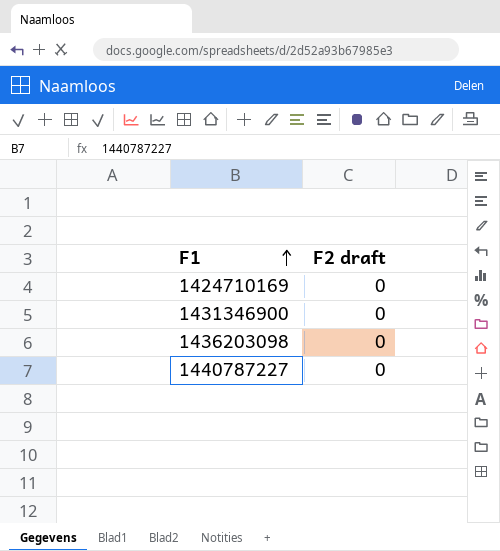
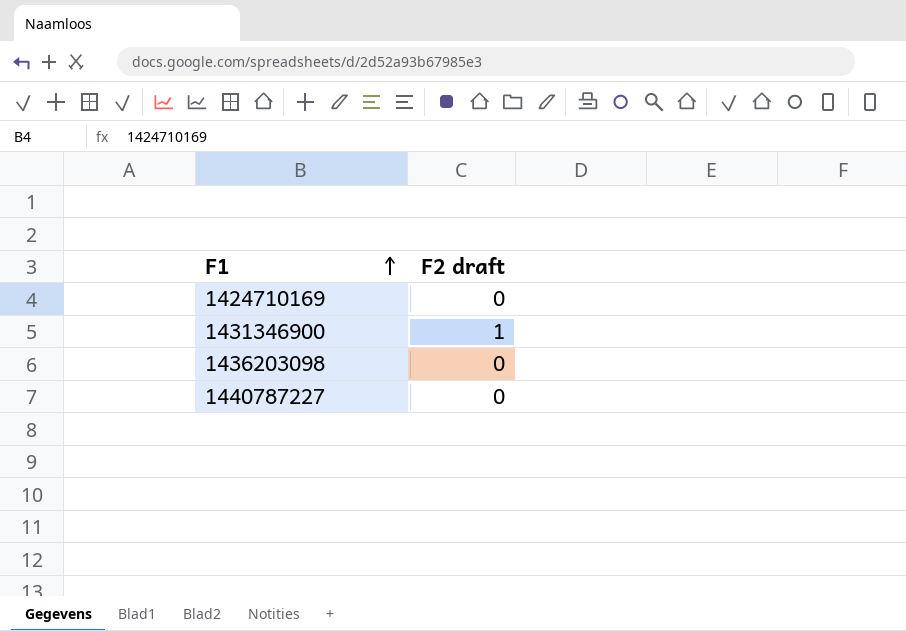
1431346900 | F2 draft: 0 -> 1

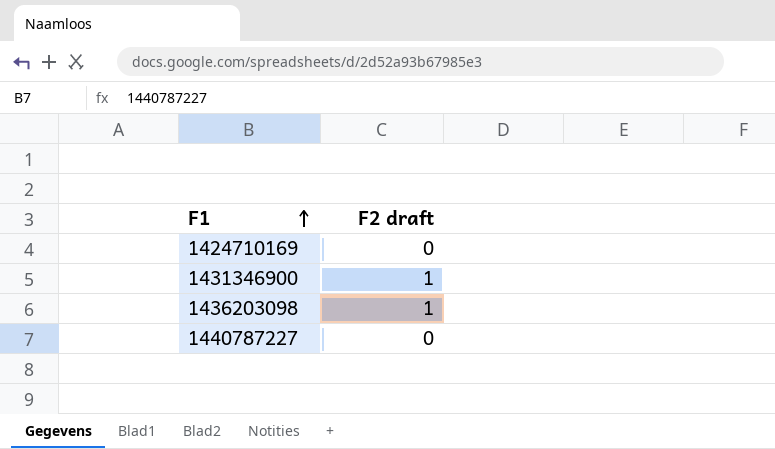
1436203098 | F2 draft: 0 -> 1

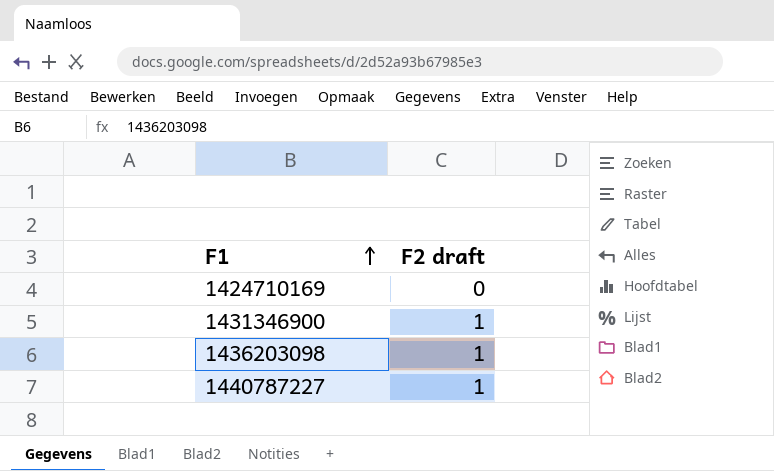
1440787227 | F2 draft: 0 -> 1

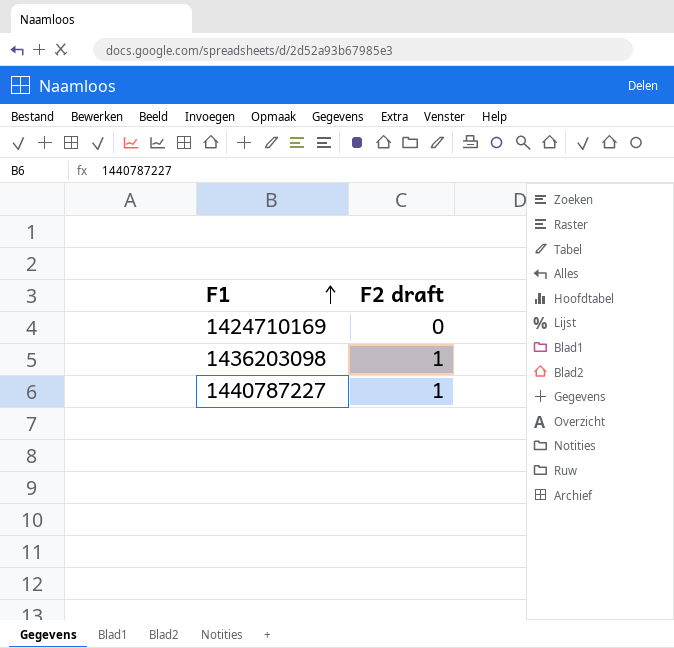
row 1431346900: 1 -> none

